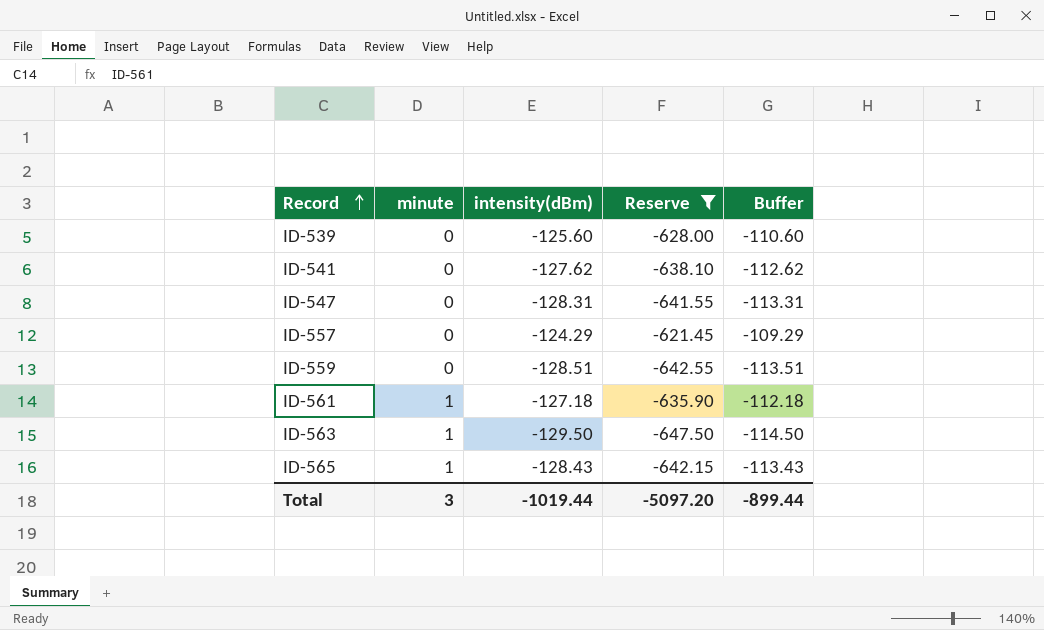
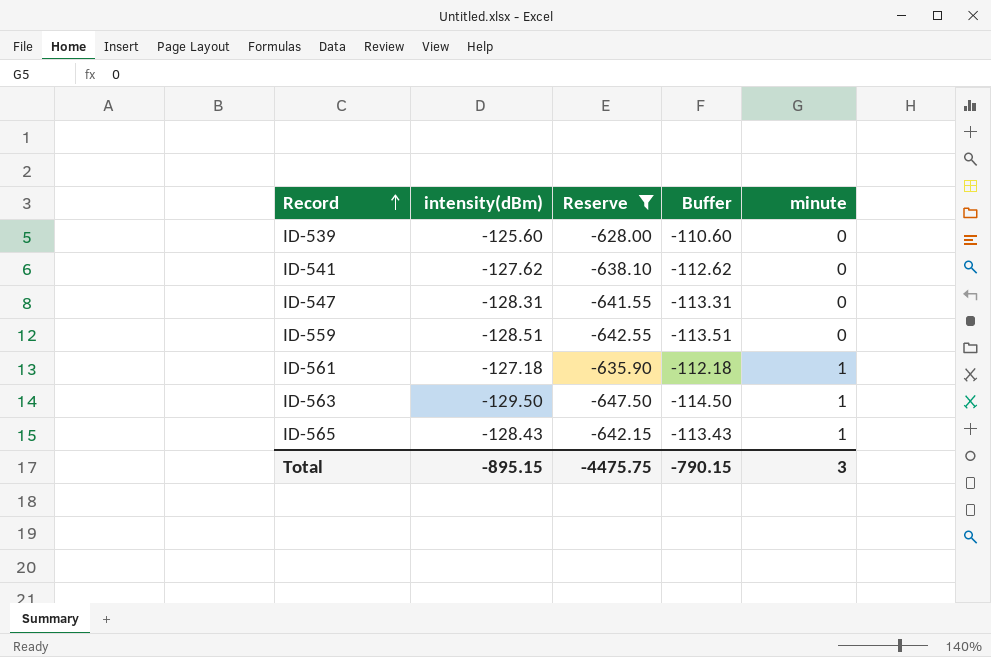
column minute | position: 2 -> 5
row ID-557: 0 | -124.29 | -621.45 | -109.29 -> none
Total | intensity(dBm): -1019.44 -> -895.15
Total | Reserve: -5097.20 -> -4475.75
Total | Buffer: -899.44 -> -790.15

